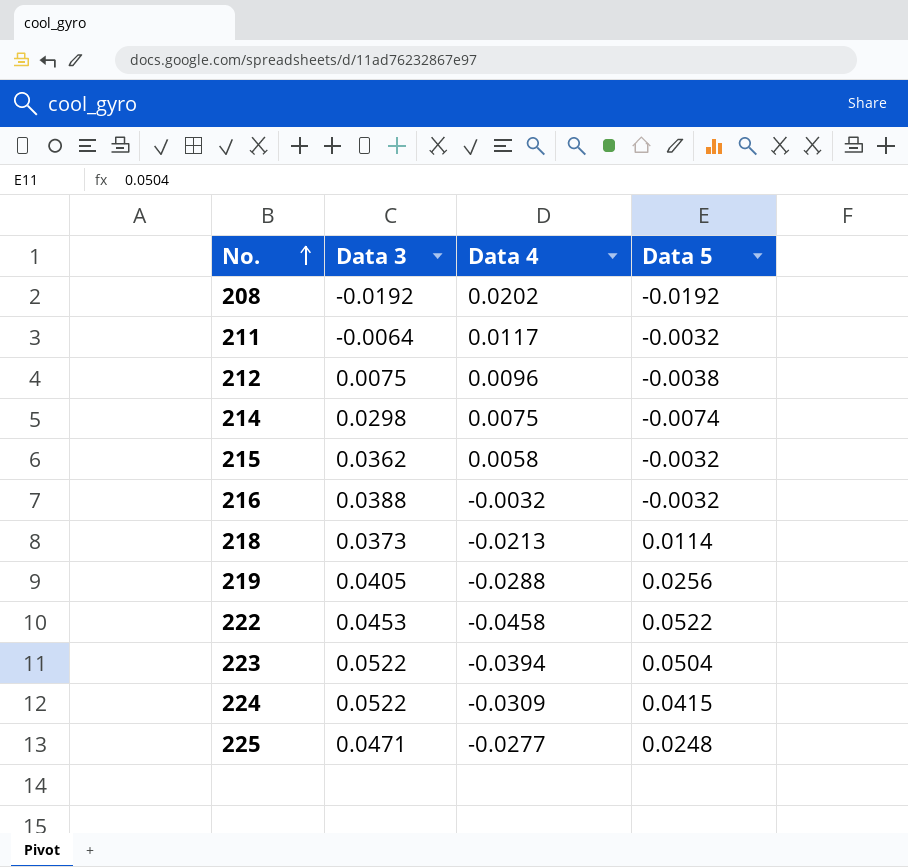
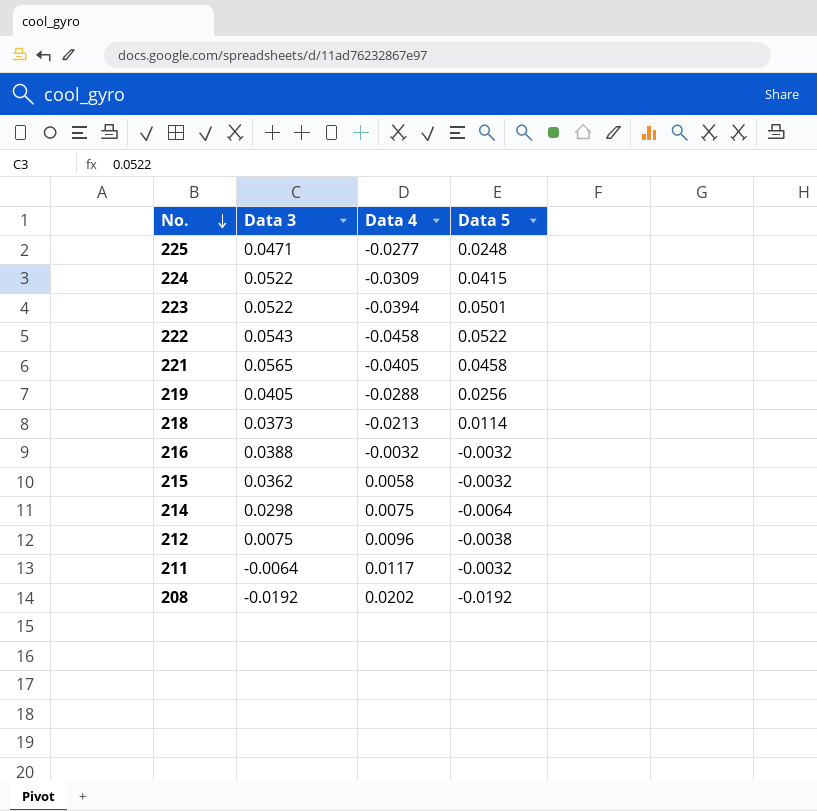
row order: No. ascending -> No. descending
223 | Data 5: 0.0504 -> 0.0501
222 | Data 3: 0.0453 -> 0.0543
row 221: none -> 0.0565 | -0.0405 | 0.0458
214 | Data 5: -0.0074 -> -0.0064

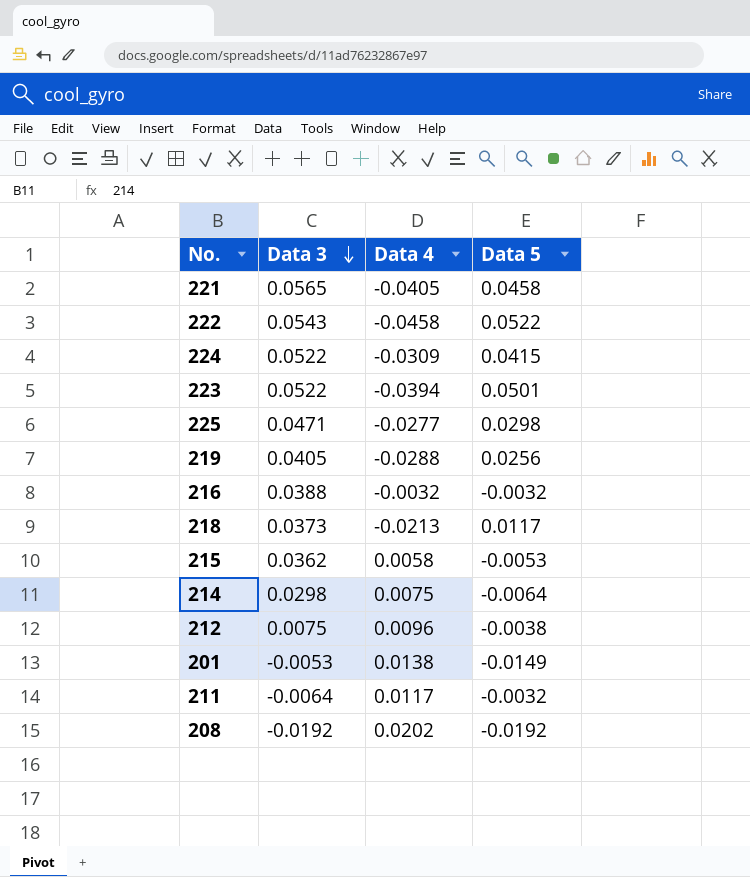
row order: No. descending -> Data 3 descending
225 | Data 5: 0.0248 -> 0.0298
218 | Data 5: 0.0114 -> 0.0117
215 | Data 5: -0.0032 -> -0.0053
row 201: none -> -0.0053 | 0.0138 | -0.0149

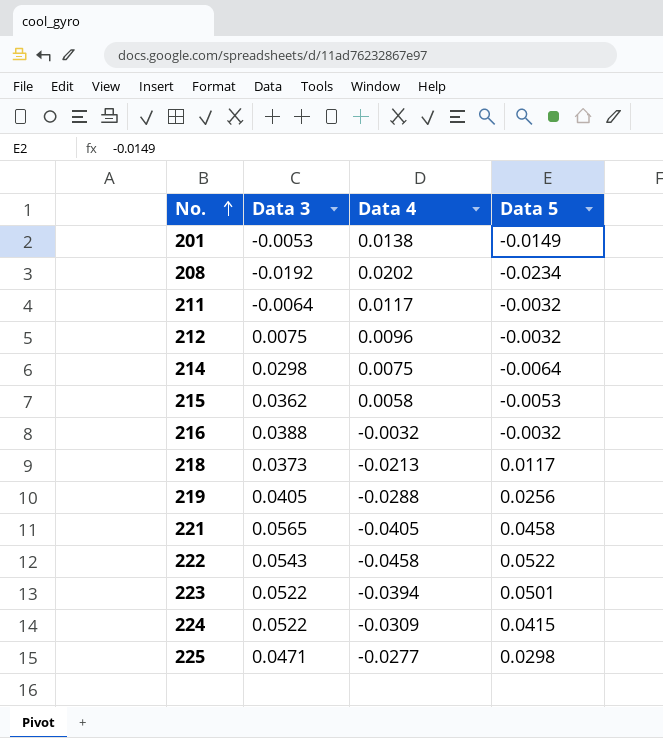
row order: Data 3 descending -> No. ascending
208 | Data 5: -0.0192 -> -0.0234
212 | Data 5: -0.0038 -> -0.0032

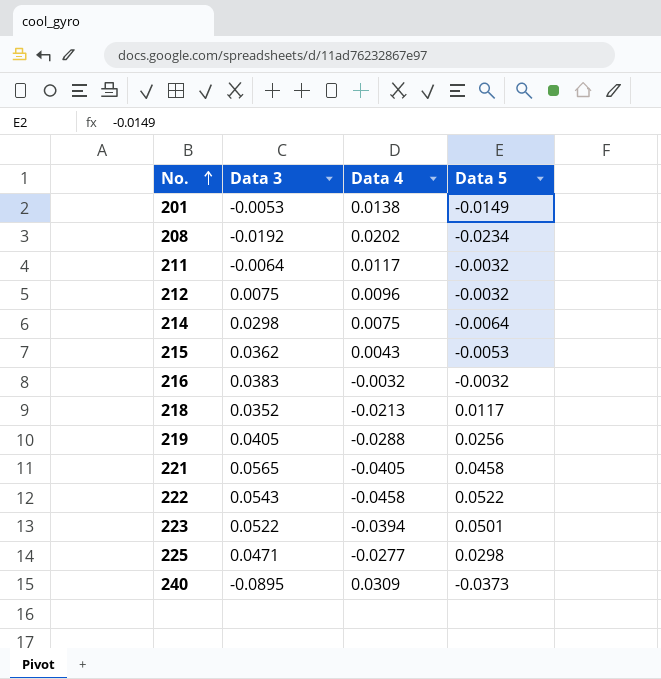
row 224: 0.0522 | -0.0309 | 0.0415 -> none
215 | Data 4: 0.0058 -> 0.0043
216 | Data 3: 0.0388 -> 0.0383
218 | Data 3: 0.0373 -> 0.0352
row 240: none -> -0.0895 | 0.0309 | -0.0373

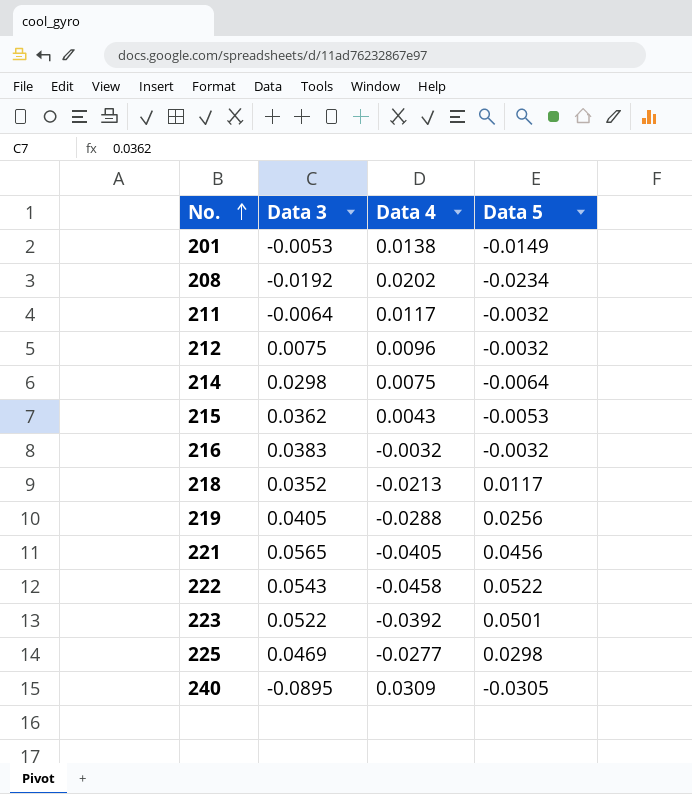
221 | Data 5: 0.0458 -> 0.0456
223 | Data 4: -0.0394 -> -0.0392
225 | Data 3: 0.0471 -> 0.0469
240 | Data 5: -0.0373 -> -0.0305

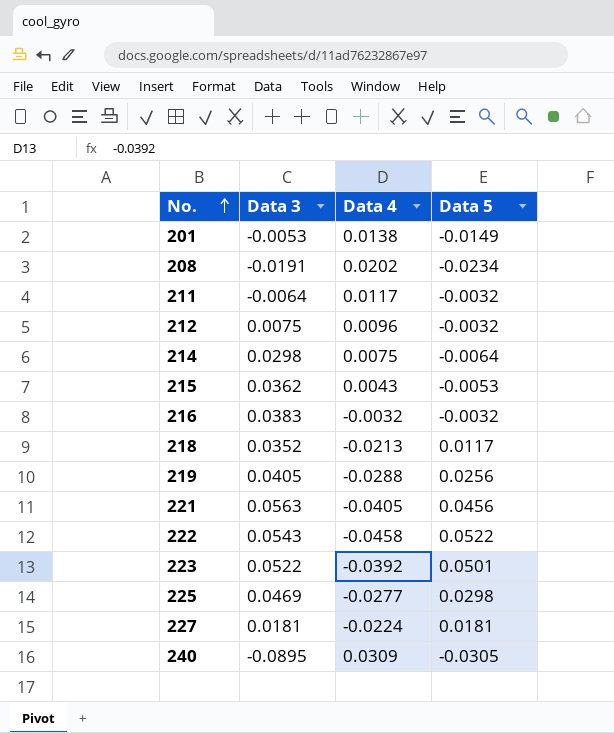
208 | Data 3: -0.0192 -> -0.0191
221 | Data 3: 0.0565 -> 0.0563
row 227: none -> 0.0181 | -0.0224 | 0.0181

